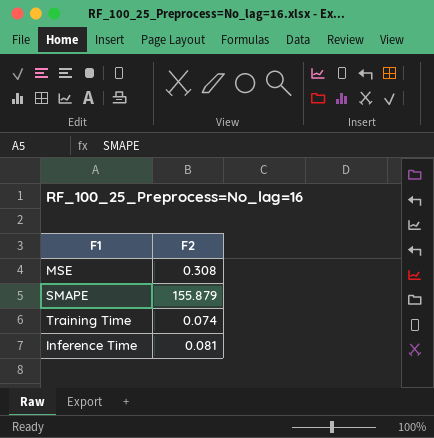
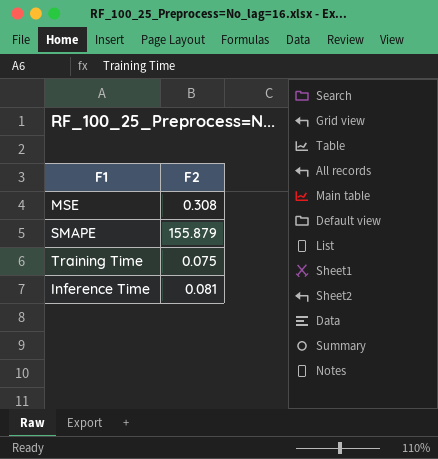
Training Time | F2: 0.074 -> 0.075

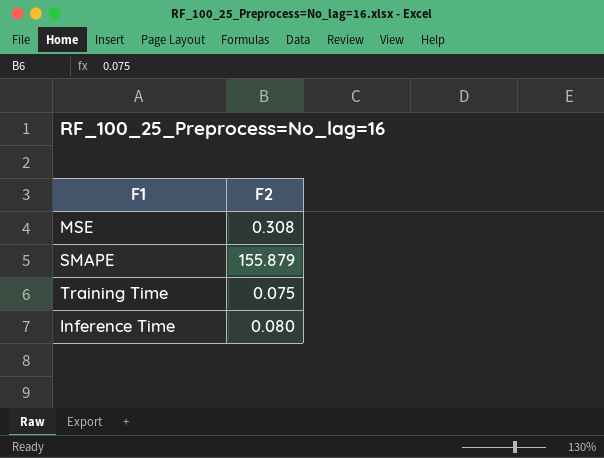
Inference Time | F2: 0.081 -> 0.080

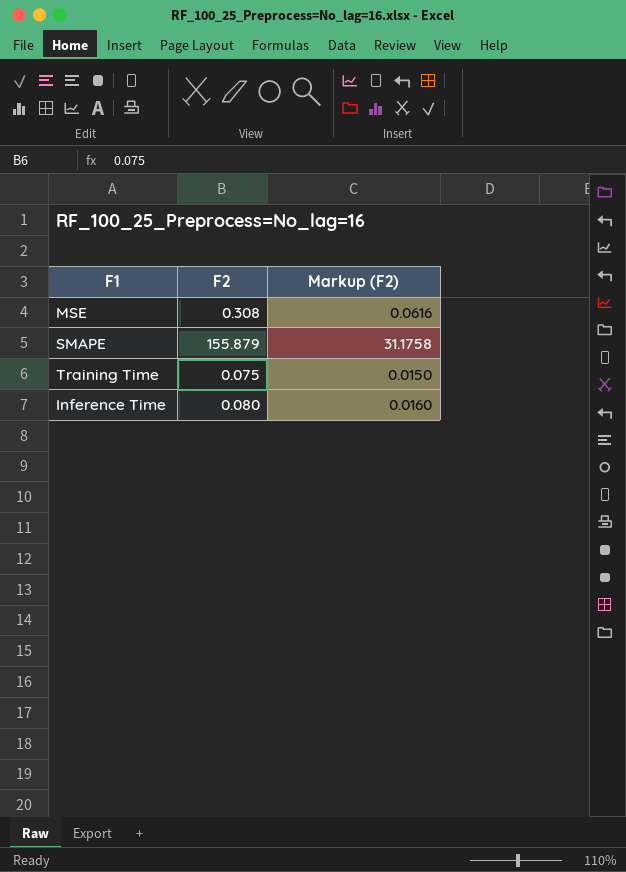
column Markup (F2) | formula: none -> [F2] * 0.2

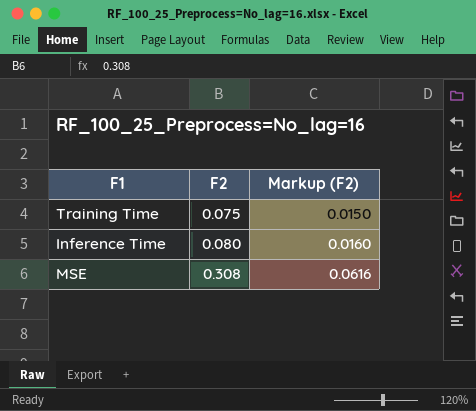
row order: none -> F2 ascending
row SMAPE: 155.879 | 31.1758 -> none

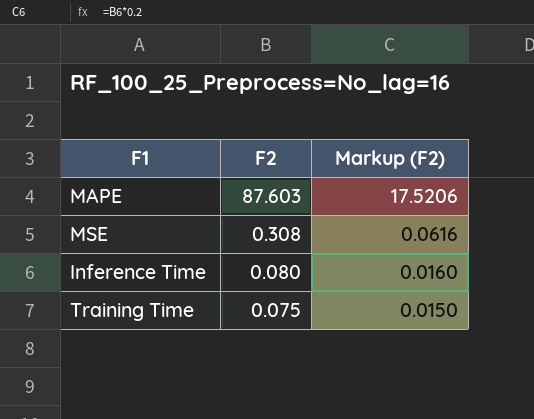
row order: F2 ascending -> F2 descending
row MAPE: none -> 87.603 | 17.5206

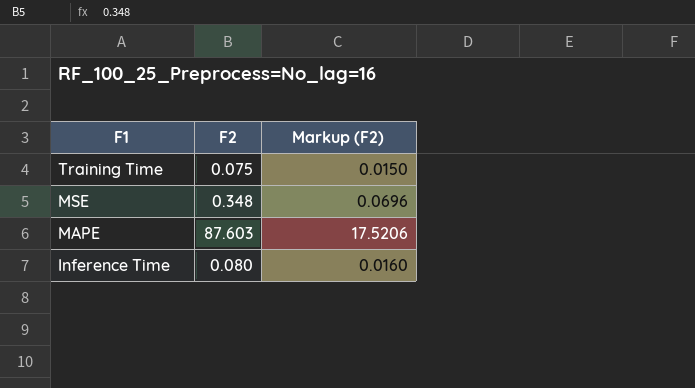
row order: F2 descending -> F1 descending
MSE | F2: 0.308 -> 0.348
MSE | Markup (F2): 0.0616 -> 0.0696

